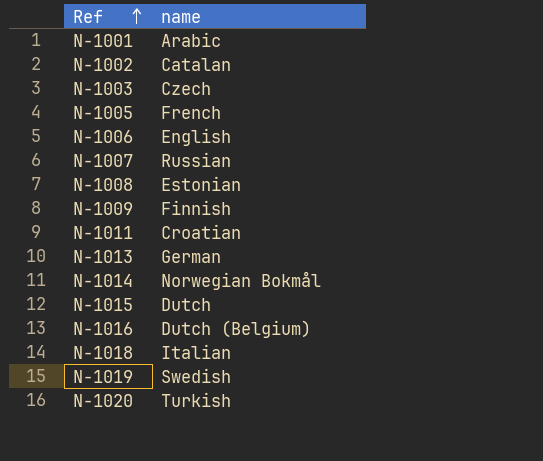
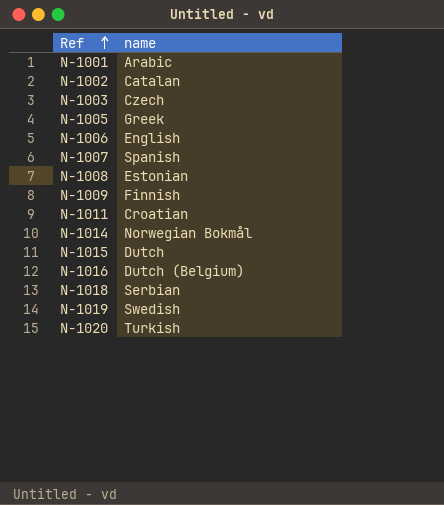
row N-1013: German -> none
N-1005 | name: French -> Greek
N-1007 | name: Russian -> Spanish
N-1018 | name: Italian -> Serbian

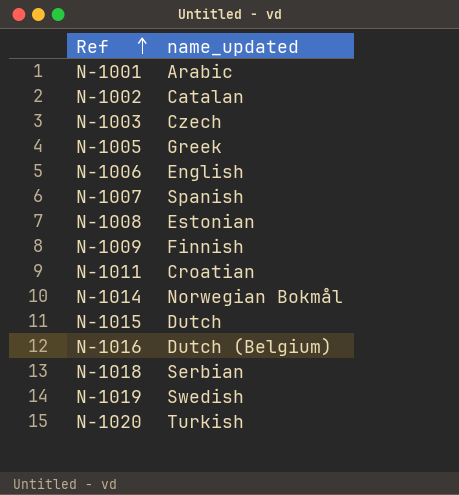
column name: name -> name_updated

